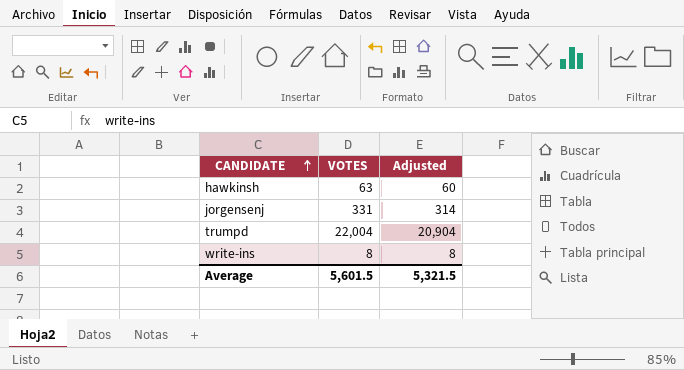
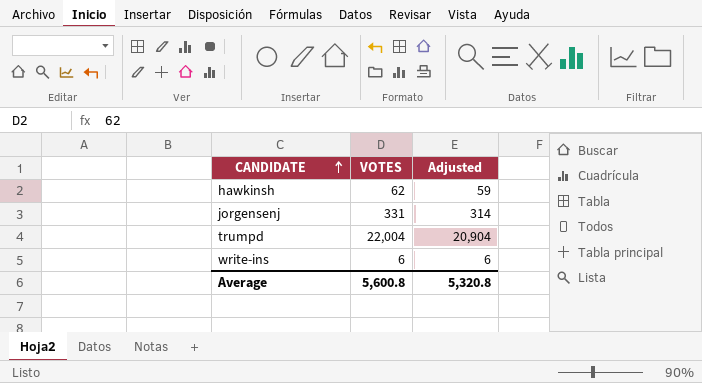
hawkinsh | VOTES: 63 -> 62
hawkinsh | Adjusted: 60 -> 59
write-ins | VOTES: 8 -> 6
write-ins | Adjusted: 8 -> 6
Average | VOTES: 5,601.5 -> 5,600.8
Average | Adjusted: 5,321.5 -> 5,320.8

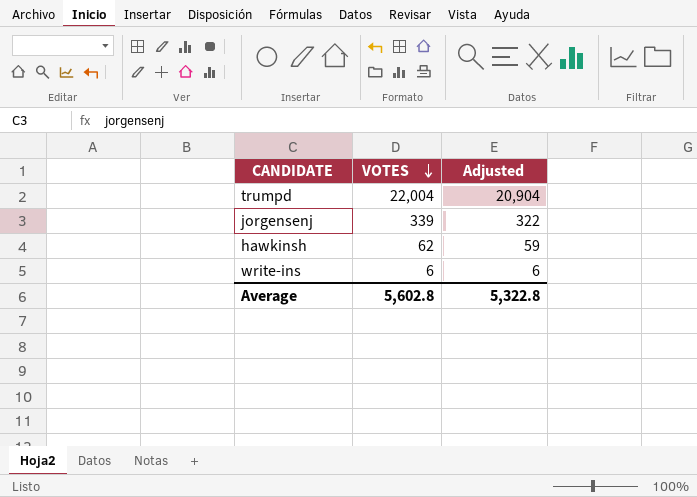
row order: CANDIDATE ascending -> VOTES descending
jorgensenj | VOTES: 331 -> 339
jorgensenj | Adjusted: 314 -> 322
Average | VOTES: 5,600.8 -> 5,602.8
Average | Adjusted: 5,320.8 -> 5,322.8

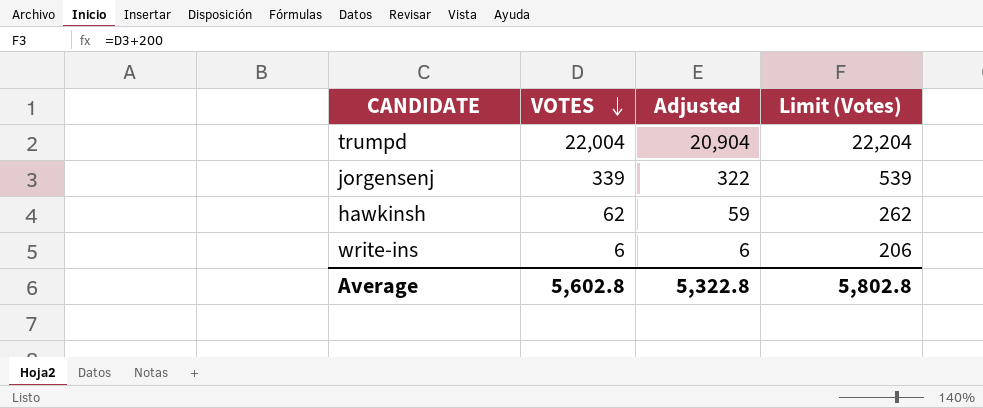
column Limit (Votes) | formula: none -> [VOTES] + 200

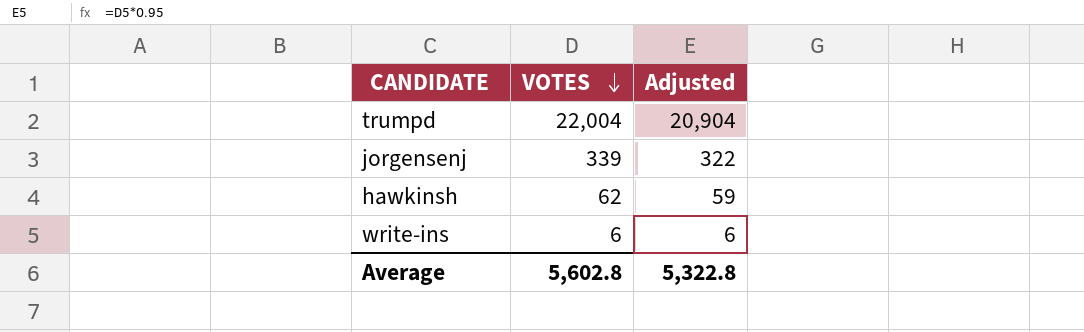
column Limit (Votes) | formula: [VOTES] + 200 -> none

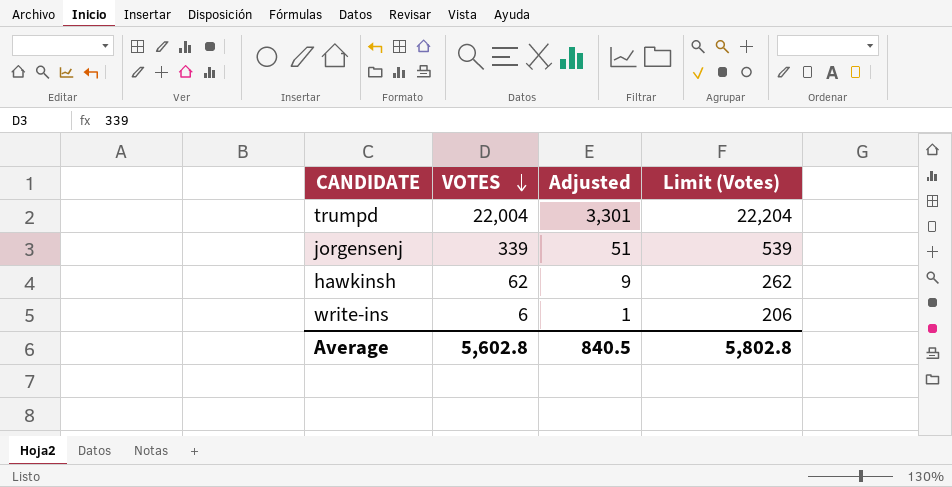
column Adjusted | formula: [VOTES] * 0.95 -> [VOTES] * 0.15
column Limit (Votes) | formula: none -> [VOTES] + 200
Average | Adjusted: 5,322.8 -> 840.5

